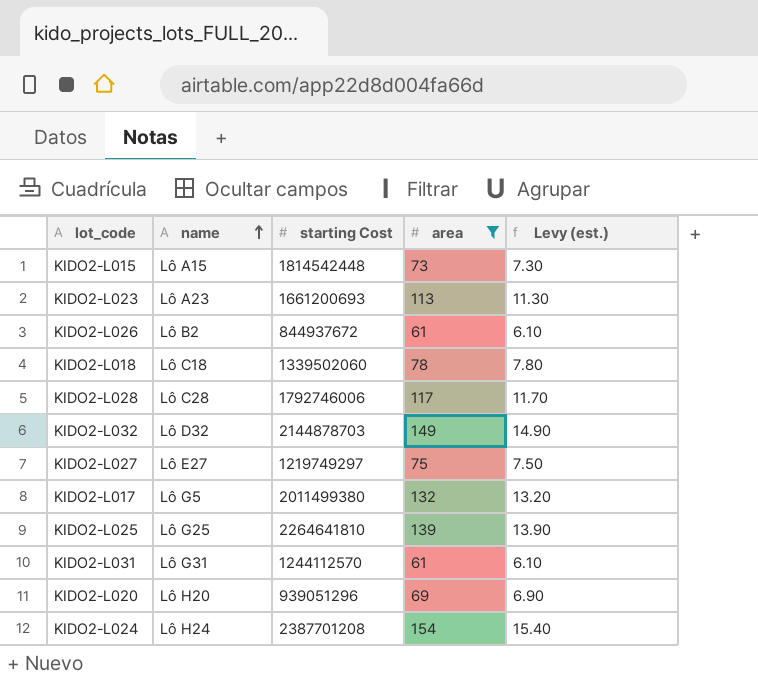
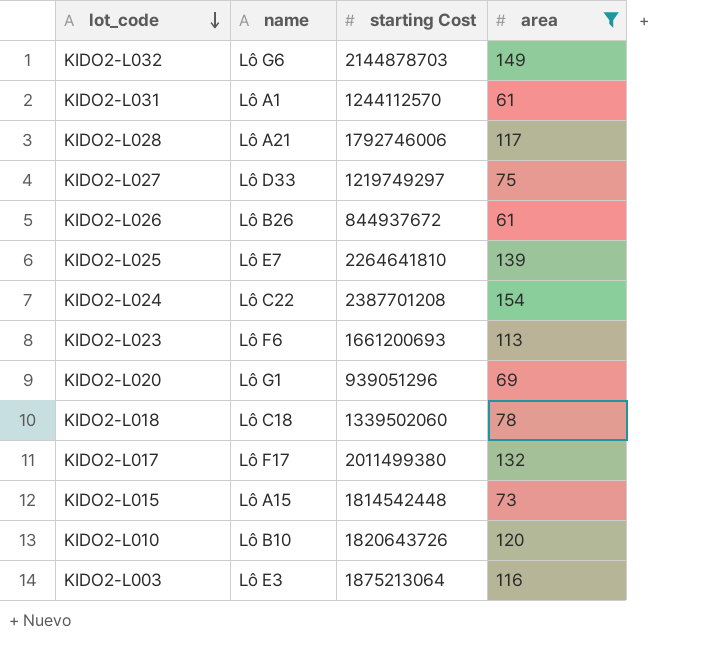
row order: name ascending -> lot_code descending
column Levy (est.) | formula: [area] * 0.1 -> none
KIDO2-L032 | name: Lô D32 -> Lô G6
KIDO2-L031 | name: Lô G31 -> Lô A1
KIDO2-L028 | name: Lô C28 -> Lô A21
KIDO2-L027 | name: Lô E27 -> Lô D33
KIDO2-L026 | name: Lô B2 -> Lô B26
KIDO2-L025 | name: Lô G25 -> Lô E7
KIDO2-L024 | name: Lô H24 -> Lô C22
KIDO2-L023 | name: Lô A23 -> Lô F6
KIDO2-L020 | name: Lô H20 -> Lô G1
KIDO2-L017 | name: Lô G5 -> Lô F17
row KIDO2-L010: none -> Lô B10 | 1820643726 | 120
row KIDO2-L003: none -> Lô E3 | 1875213064 | 116

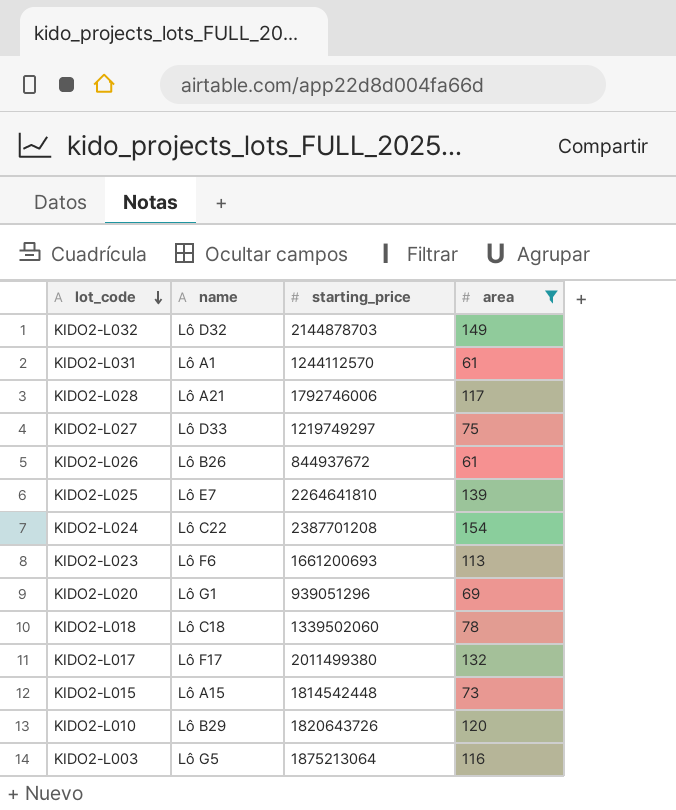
column name: starting Cost -> starting_price
KIDO2-L032 | name: Lô G6 -> Lô D32
KIDO2-L010 | name: Lô B10 -> Lô B29
KIDO2-L003 | name: Lô E3 -> Lô G5

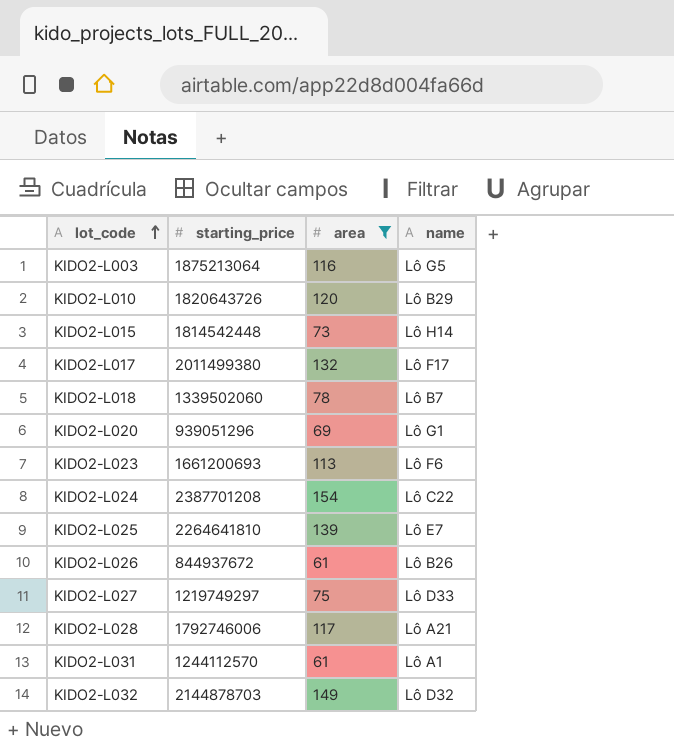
row order: lot_code descending -> lot_code ascending
column name | position: 2 -> 4
KIDO2-L015 | name: Lô A15 -> Lô H14
KIDO2-L018 | name: Lô C18 -> Lô B7

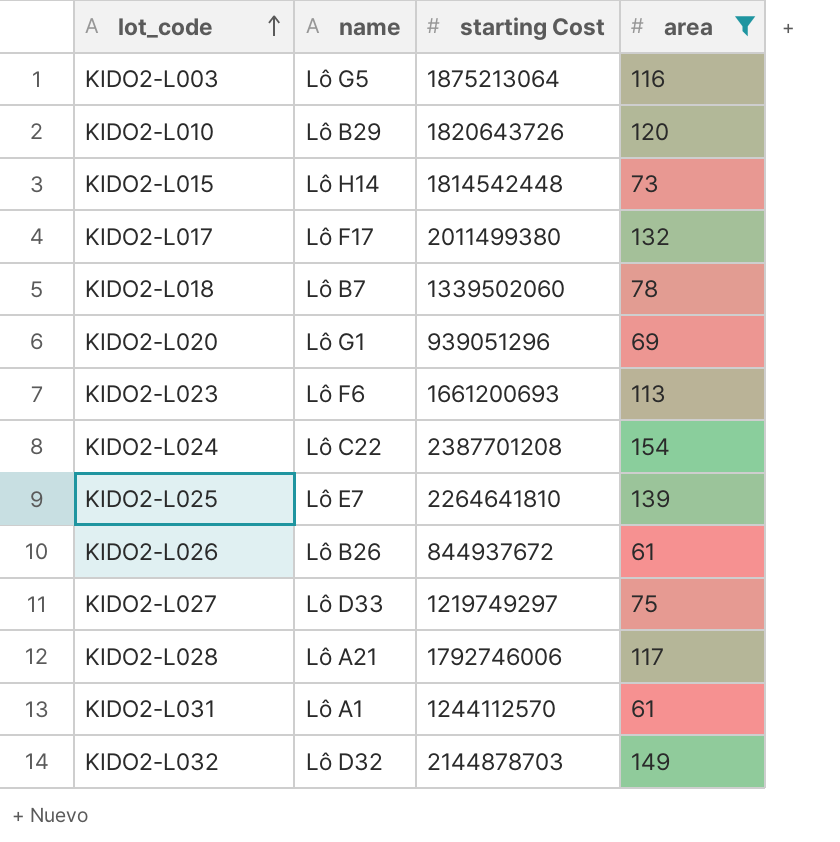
column name | position: 4 -> 2
column name: starting_price -> starting Cost

